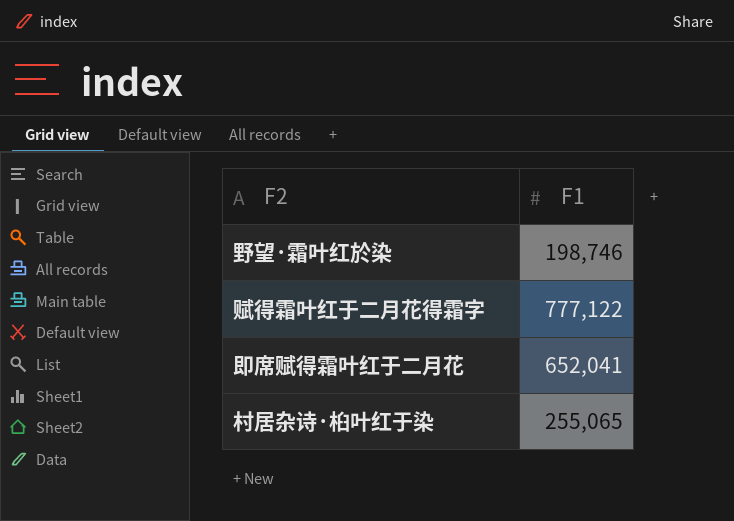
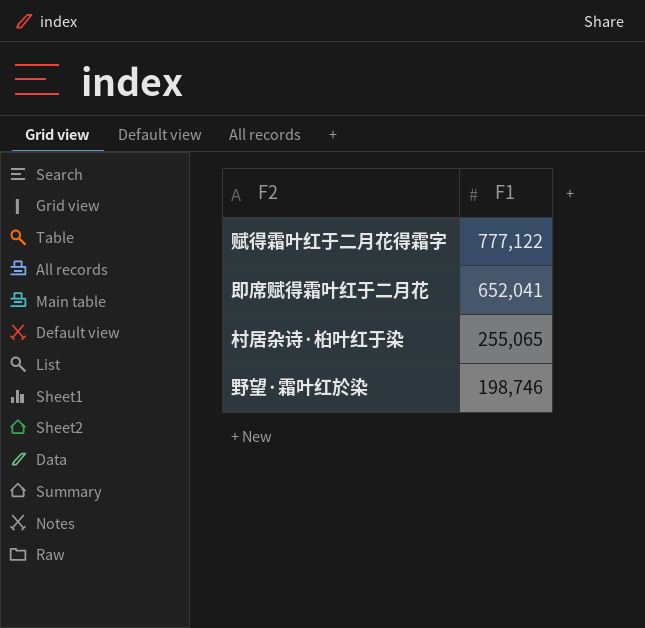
row order: none -> F1 descending

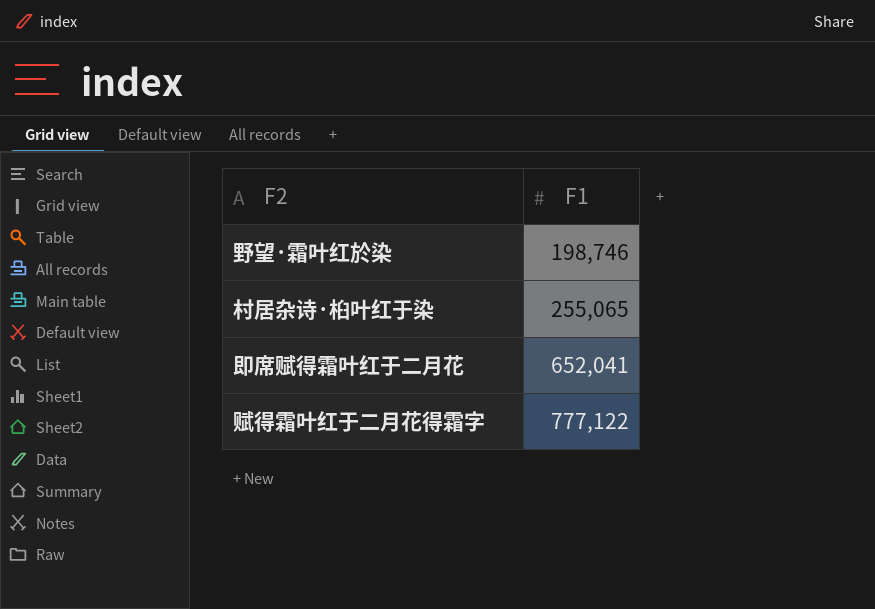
row order: F1 descending -> F1 ascending

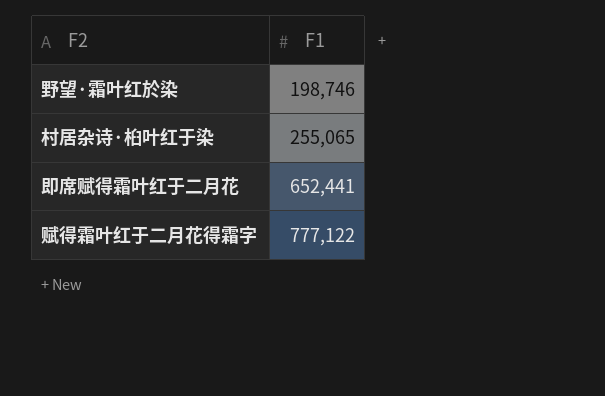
即席赋得霜叶红于二月花 | F1: 652,041 -> 652,441

